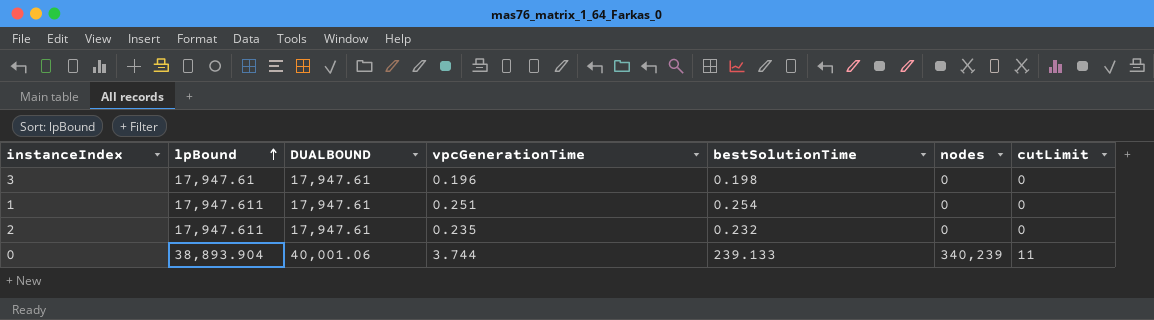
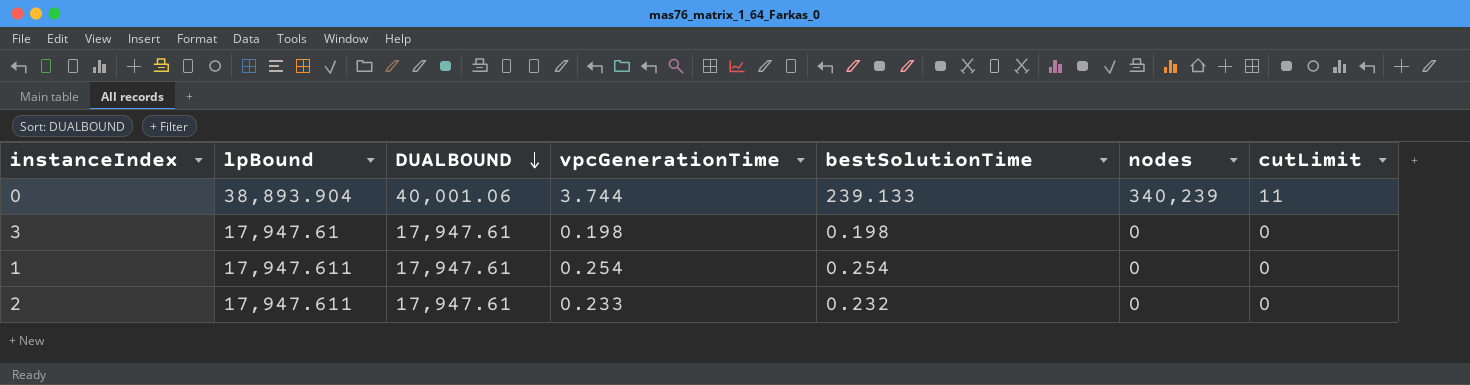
row order: lpBound ascending -> DUALBOUND descending
3 | vpcGenerationTime: 0.196 -> 0.198
1 | vpcGenerationTime: 0.251 -> 0.254
2 | vpcGenerationTime: 0.235 -> 0.233

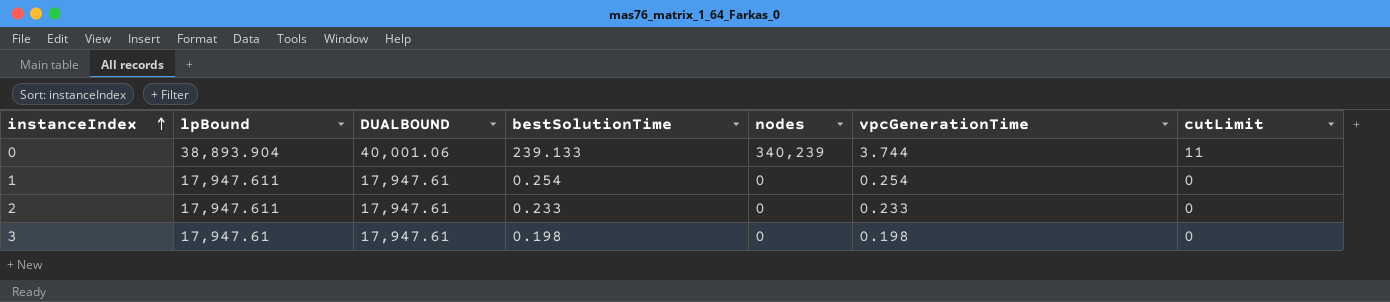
row order: DUALBOUND descending -> instanceIndex ascending
column vpcGenerationTime | position: 4 -> 6
2 | bestSolutionTime: 0.232 -> 0.233

